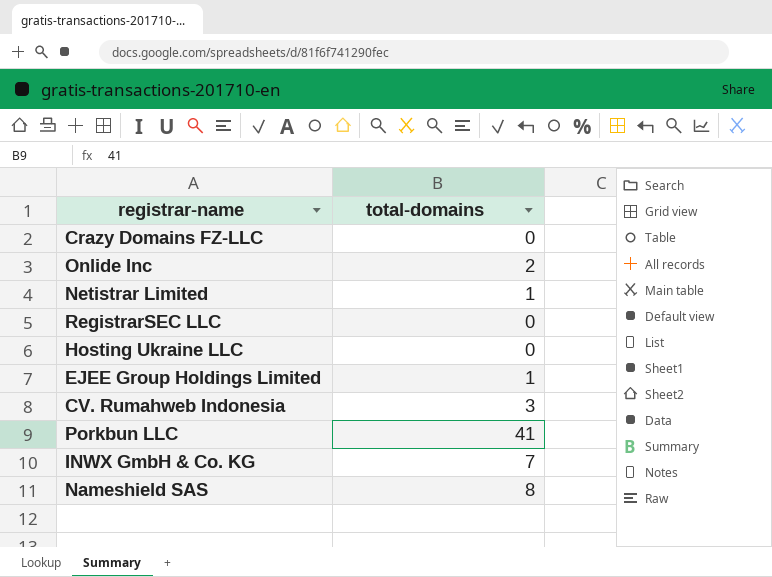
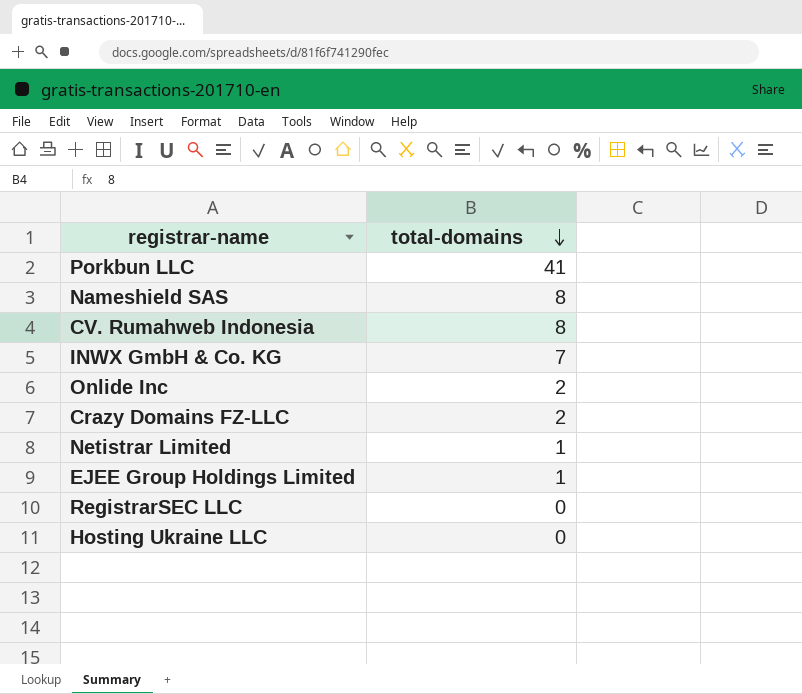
row order: none -> total-domains descending
CV. Rumahweb Indonesia | total-domains: 3 -> 8
Crazy Domains FZ-LLC | total-domains: 0 -> 2

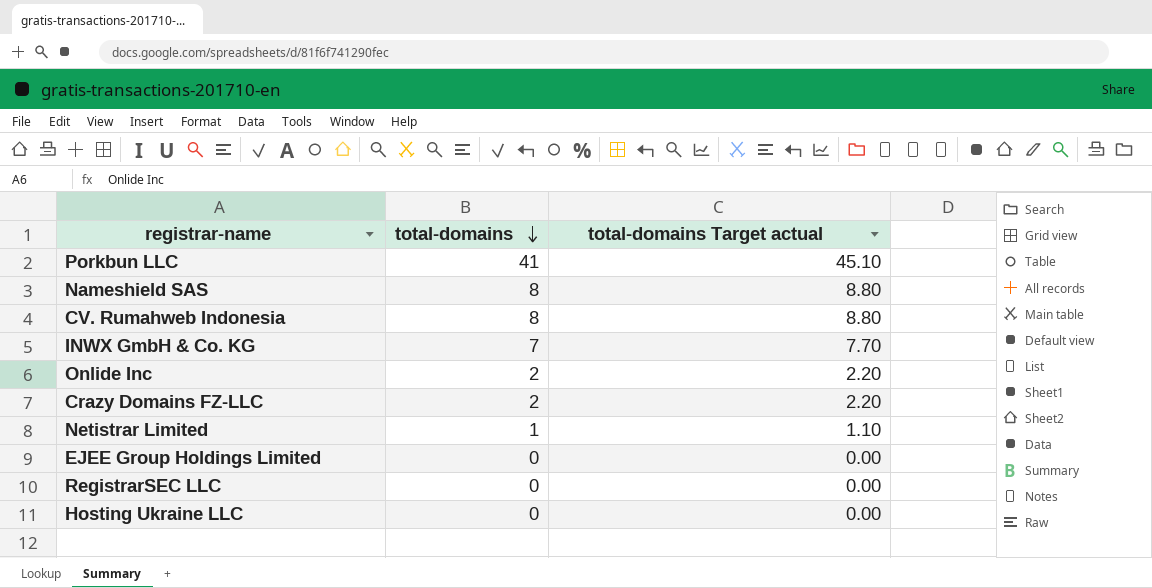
column total-domains Target actual | formula: none -> [total-domains] * 1.1
EJEE Group Holdings Limited | total-domains: 1 -> 0

